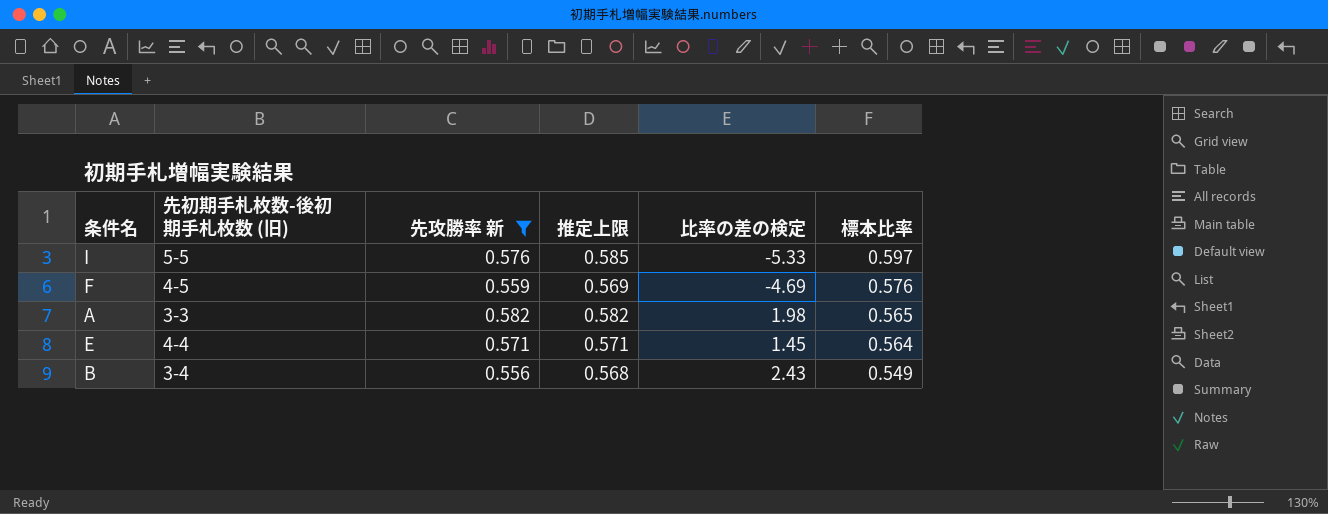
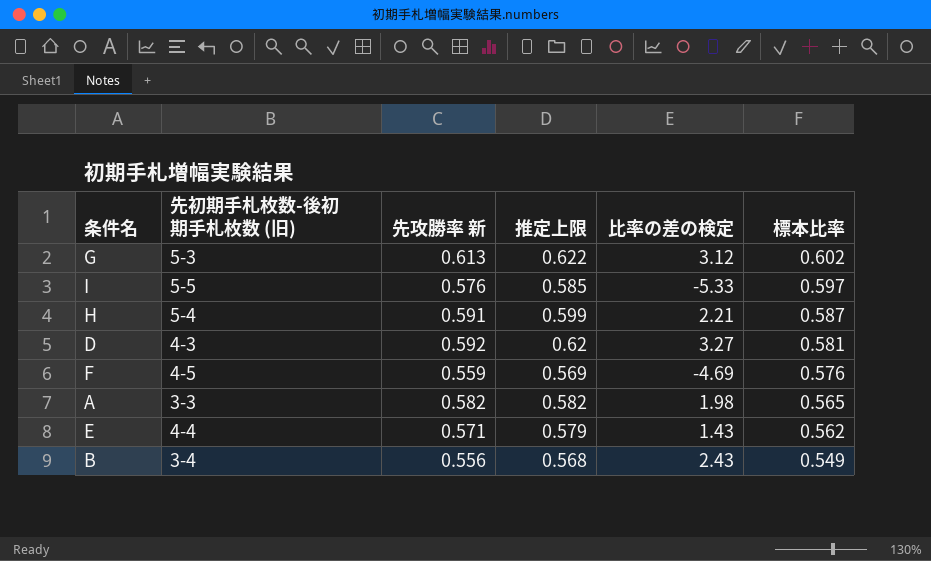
filter: 先攻勝率 新 <= 0.582 -> none
E | 推定上限: 0.571 -> 0.579
E | 比率の差の検定: 1.45 -> 1.43
E | 標本比率: 0.564 -> 0.562

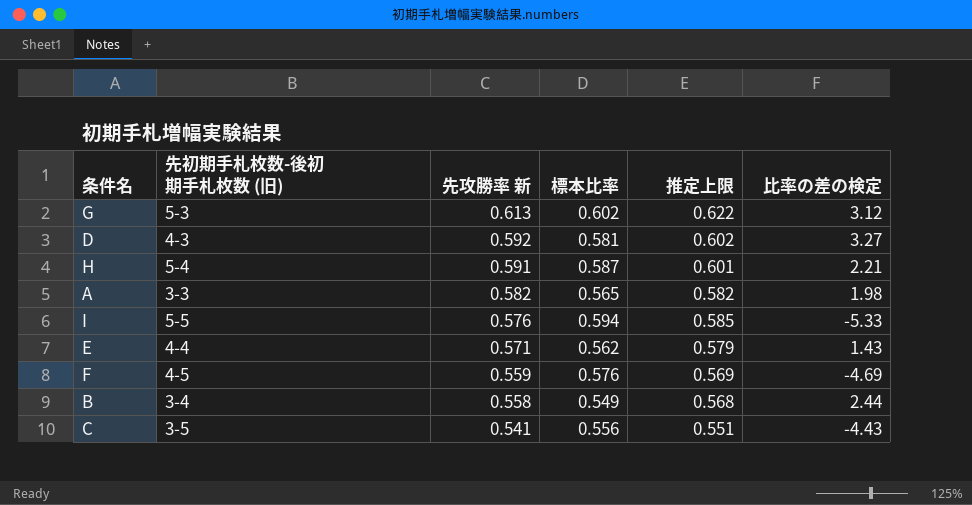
row order: 標本比率 descending -> 先攻勝率 新 descending
column 標本比率 | position: 6 -> 4
D | 推定上限: 0.62 -> 0.602
H | 推定上限: 0.599 -> 0.601
I | 標本比率: 0.597 -> 0.594
B | 先攻勝率 新: 0.556 -> 0.558
B | 比率の差の検定: 2.43 -> 2.44
row C: none -> 3-5 | 0.541 | 0.556 | 0.551 | -4.43

